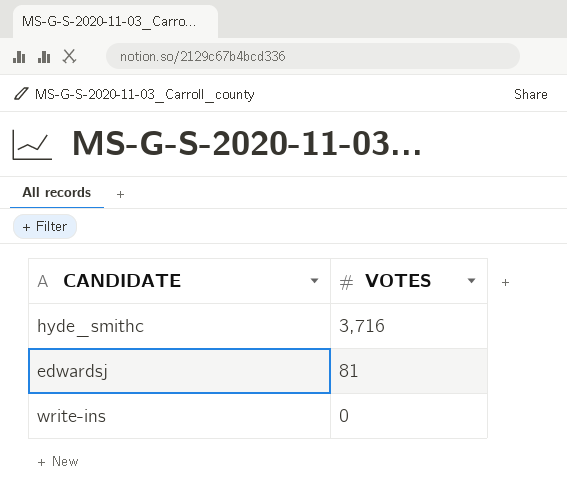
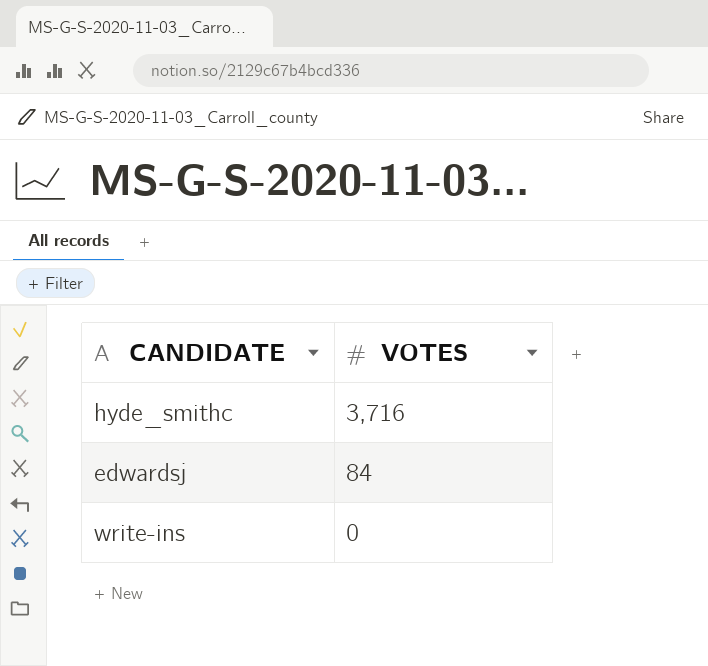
edwardsj | VOTES: 81 -> 84

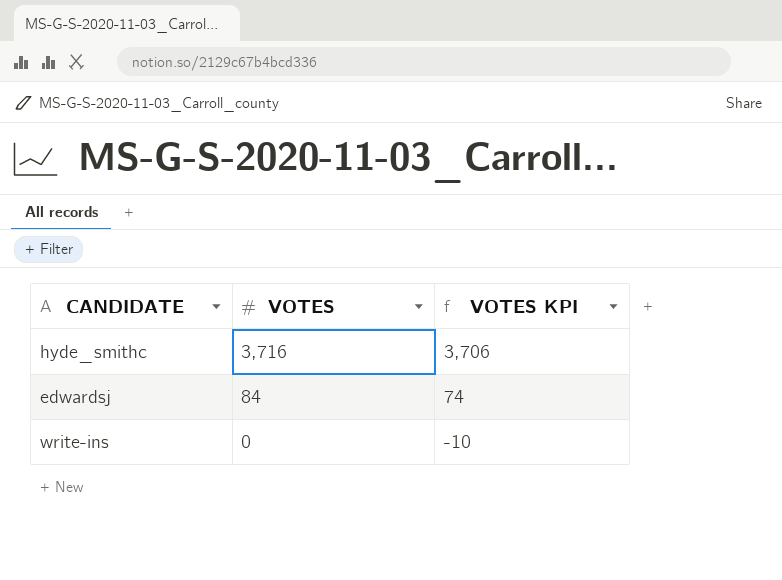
column VOTES KPI | formula: none -> [VOTES] - 10

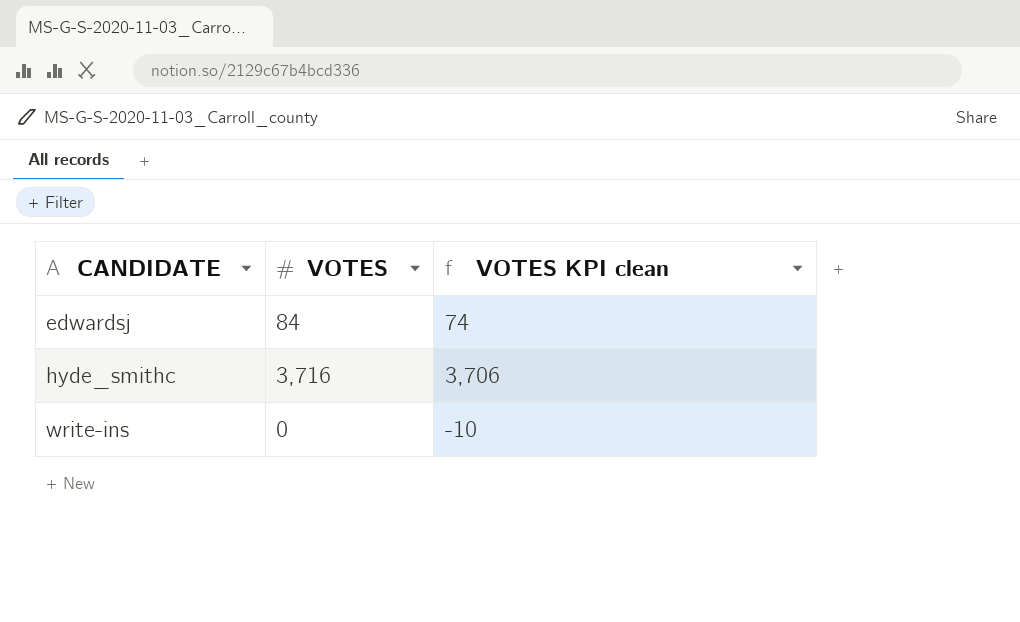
row order: VOTES descending -> CANDIDATE ascending
column name: VOTES KPI -> VOTES KPI clean

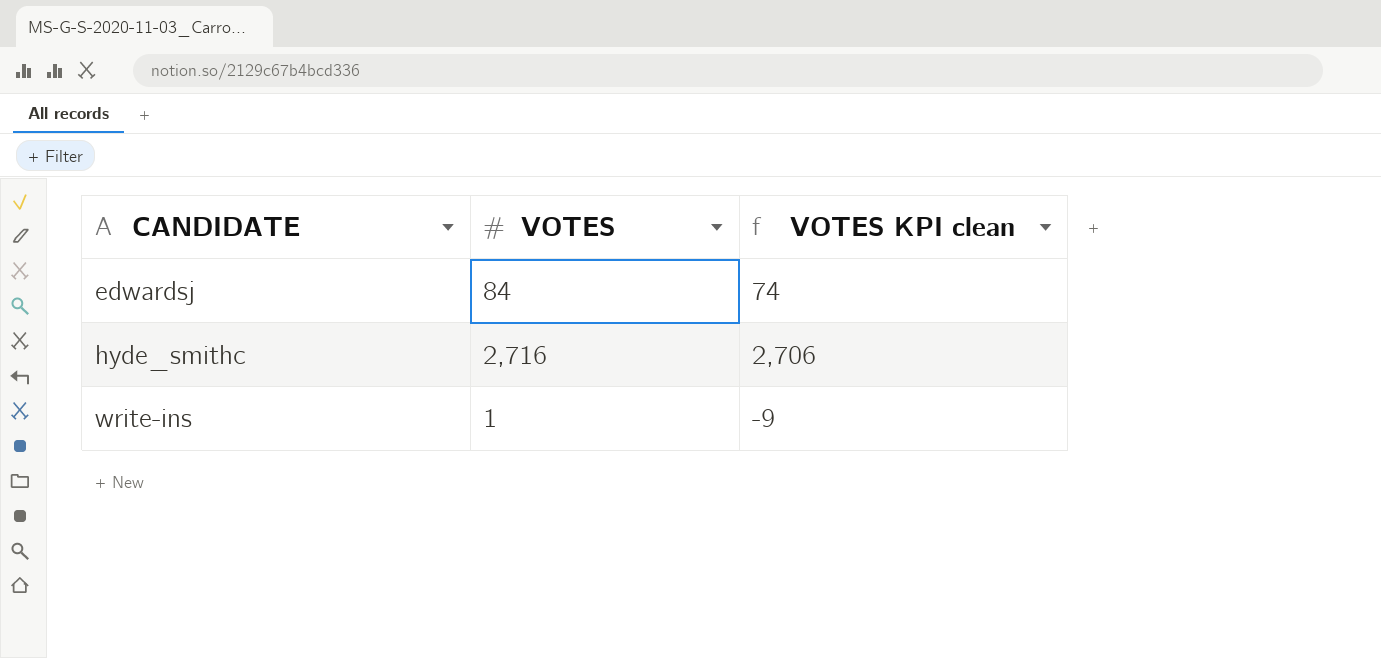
hyde_smithc | VOTES: 3,716 -> 2,716
hyde_smithc | VOTES KPI clean: 3,706 -> 2,706
write-ins | VOTES: 0 -> 1
write-ins | VOTES KPI clean: -10 -> -9

